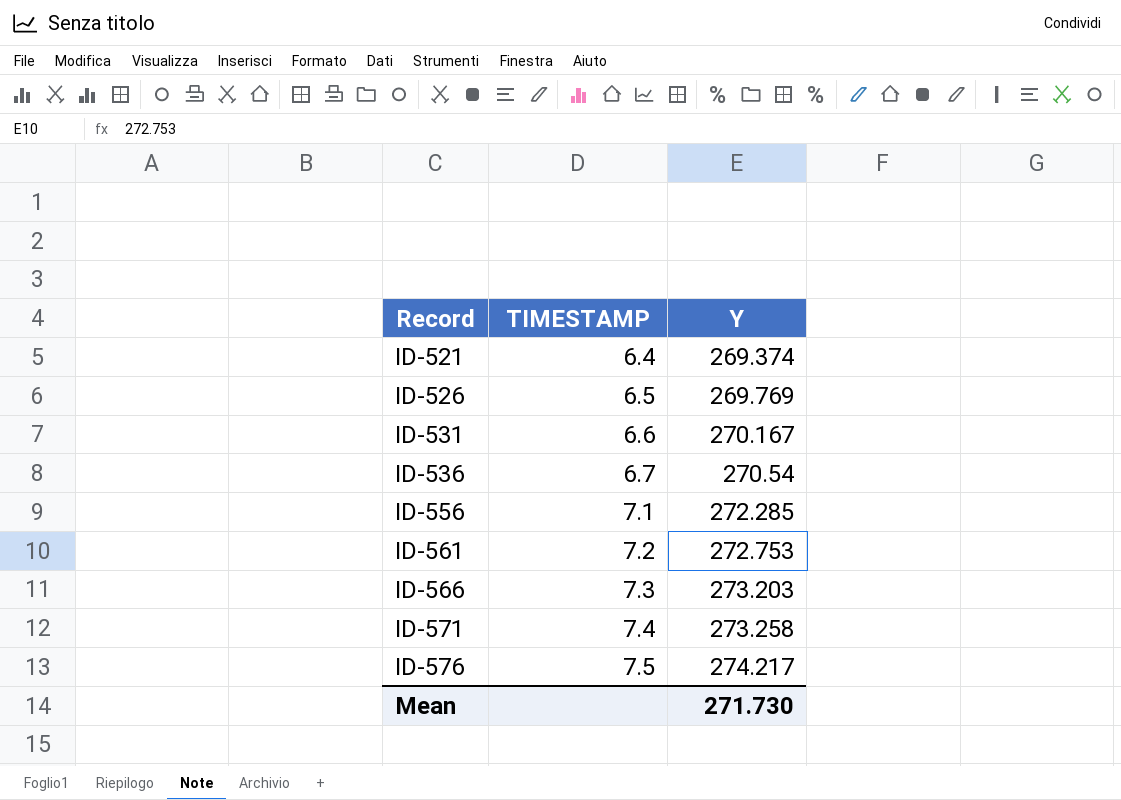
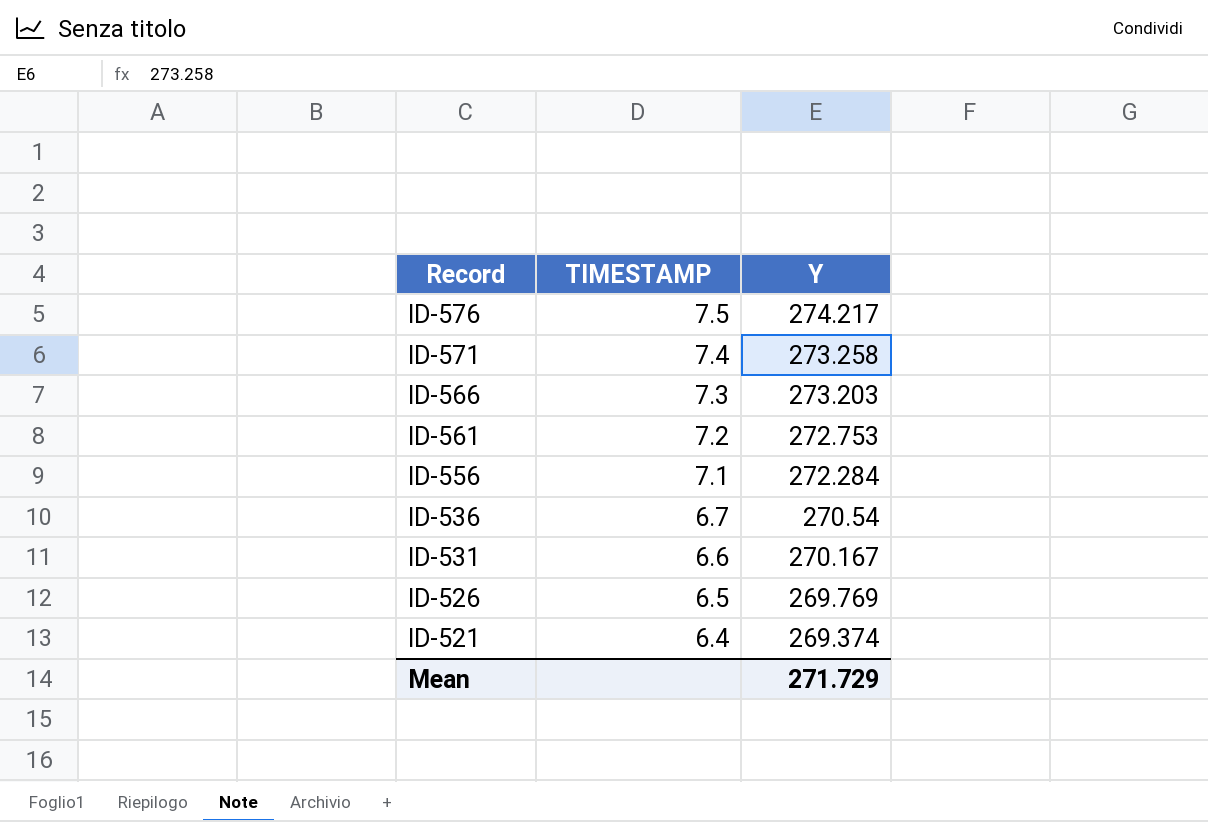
row order: Record ascending -> Record descending
ID-556 | Y: 272.285 -> 272.284
Mean | Y: 271.730 -> 271.729

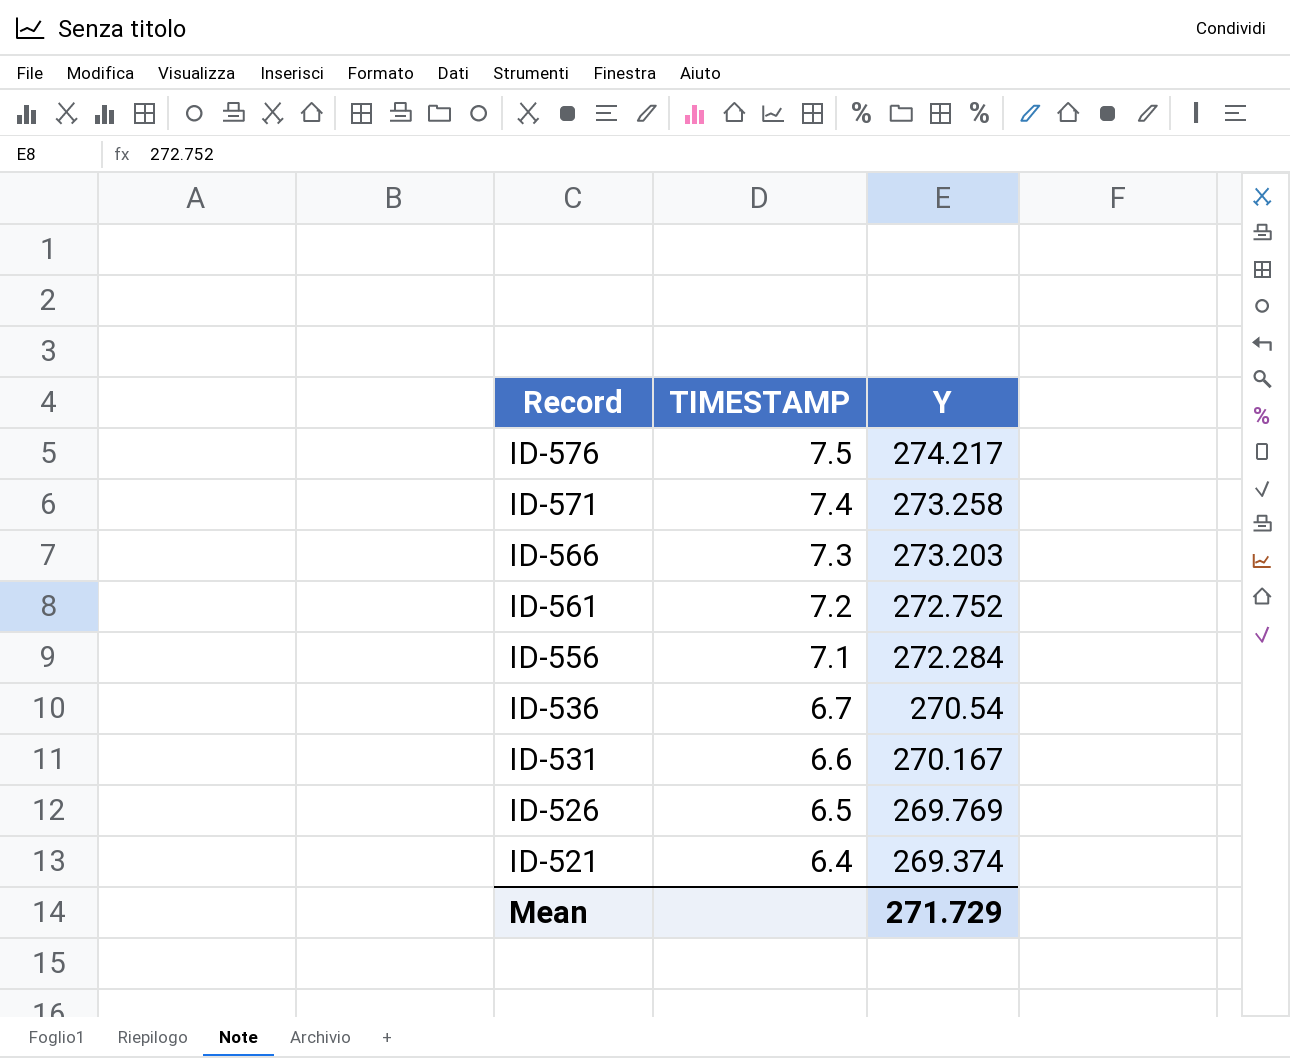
ID-561 | Y: 272.753 -> 272.752

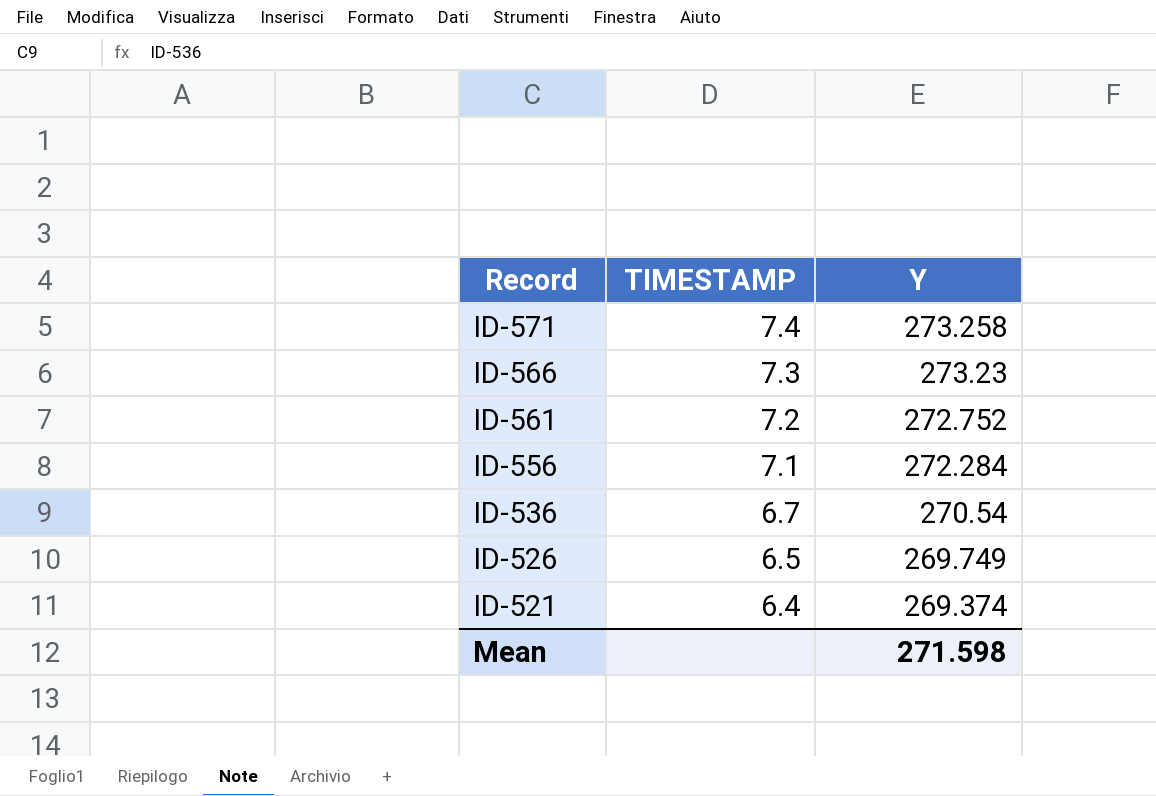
row ID-576: 7.5 | 274.217 -> none
row ID-531: 6.6 | 270.167 -> none
ID-566 | Y: 273.203 -> 273.23
ID-526 | Y: 269.769 -> 269.749
Mean | Y: 271.729 -> 271.598

